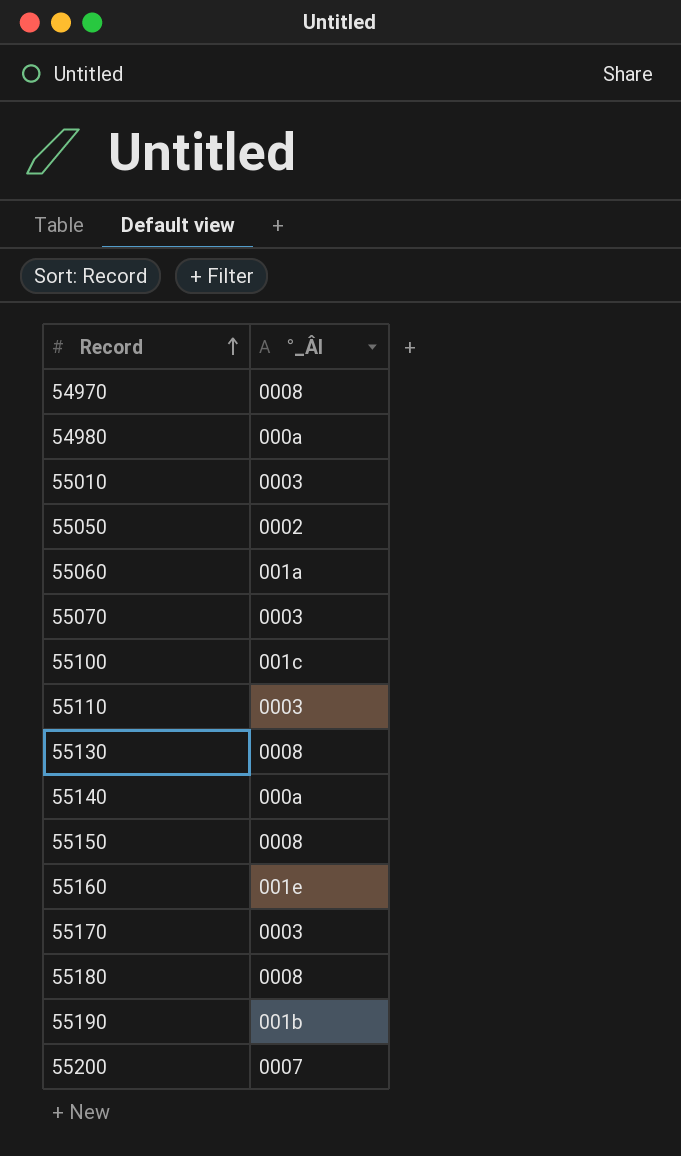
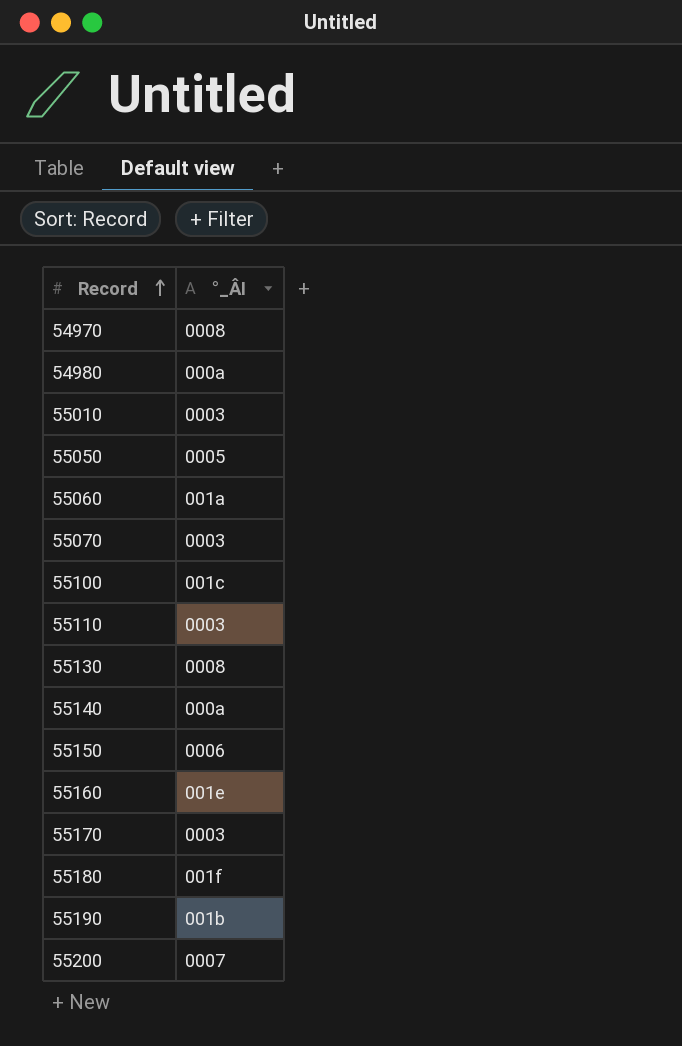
55050 | °_ÂI: 0002 -> 0005
55150 | °_ÂI: 0008 -> 0006
55180 | °_ÂI: 0008 -> 001f

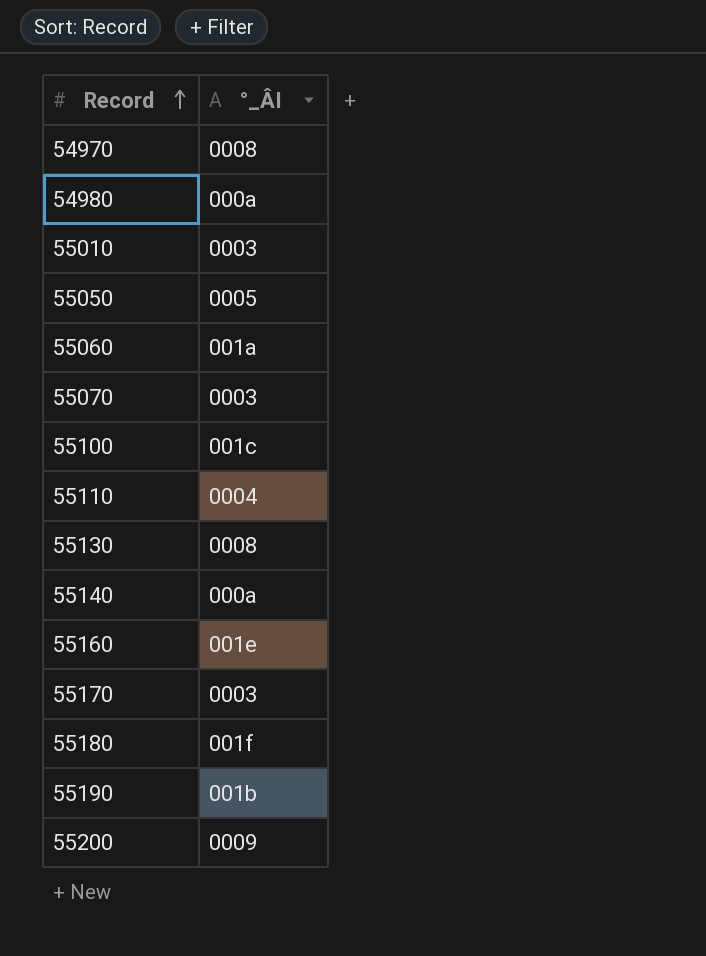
row 55150: 0006 -> none
55110 | °_ÂI: 0003 -> 0004
55200 | °_ÂI: 0007 -> 0009

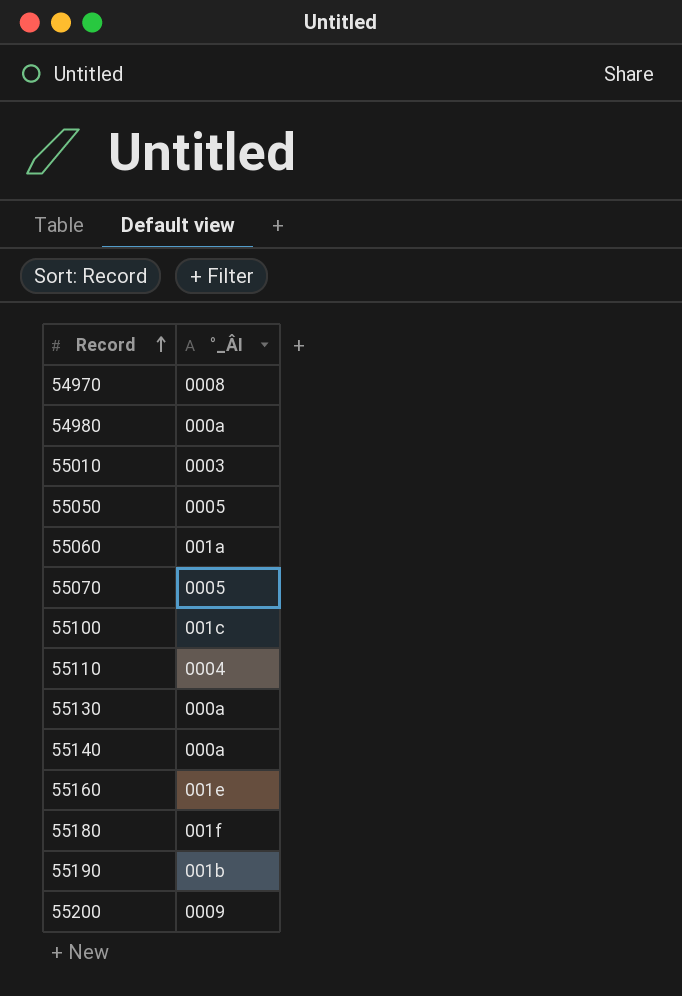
row 55170: 0003 -> none
55070 | °_ÂI: 0003 -> 0005
55130 | °_ÂI: 0008 -> 000a

